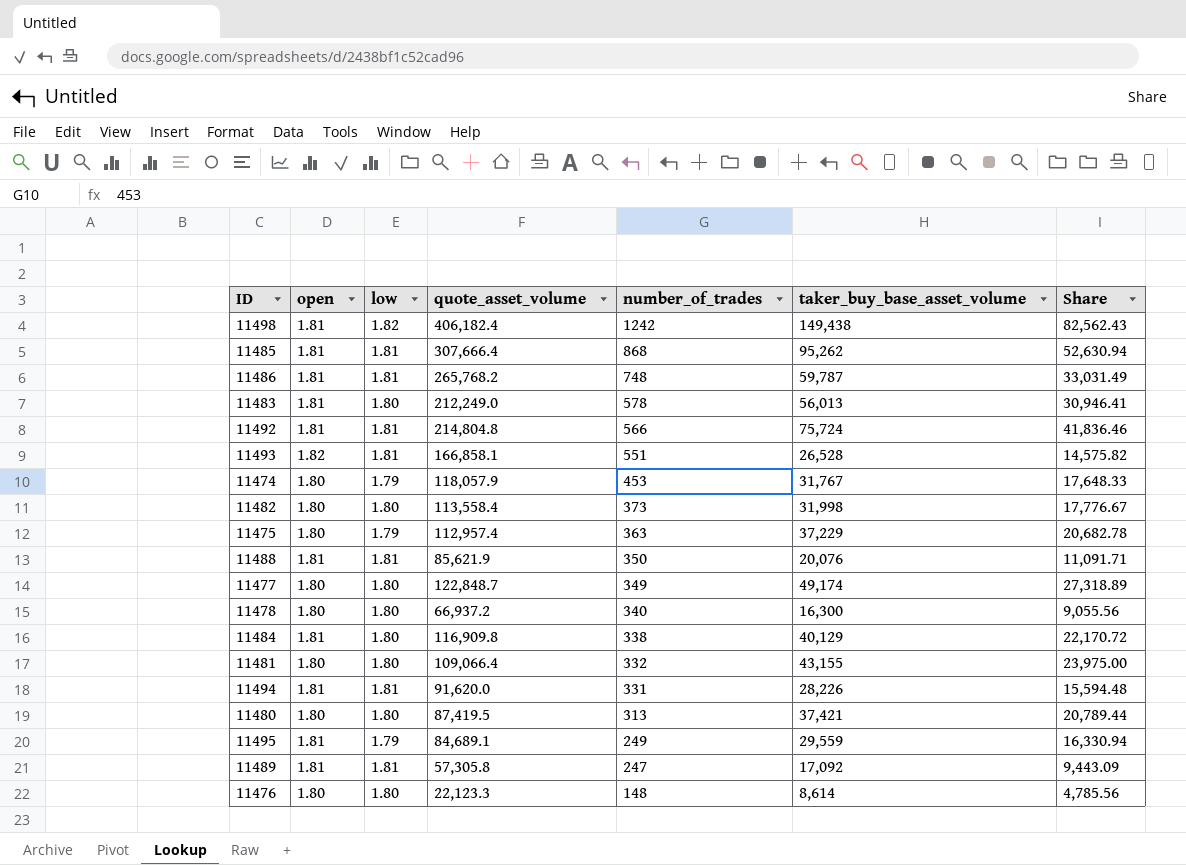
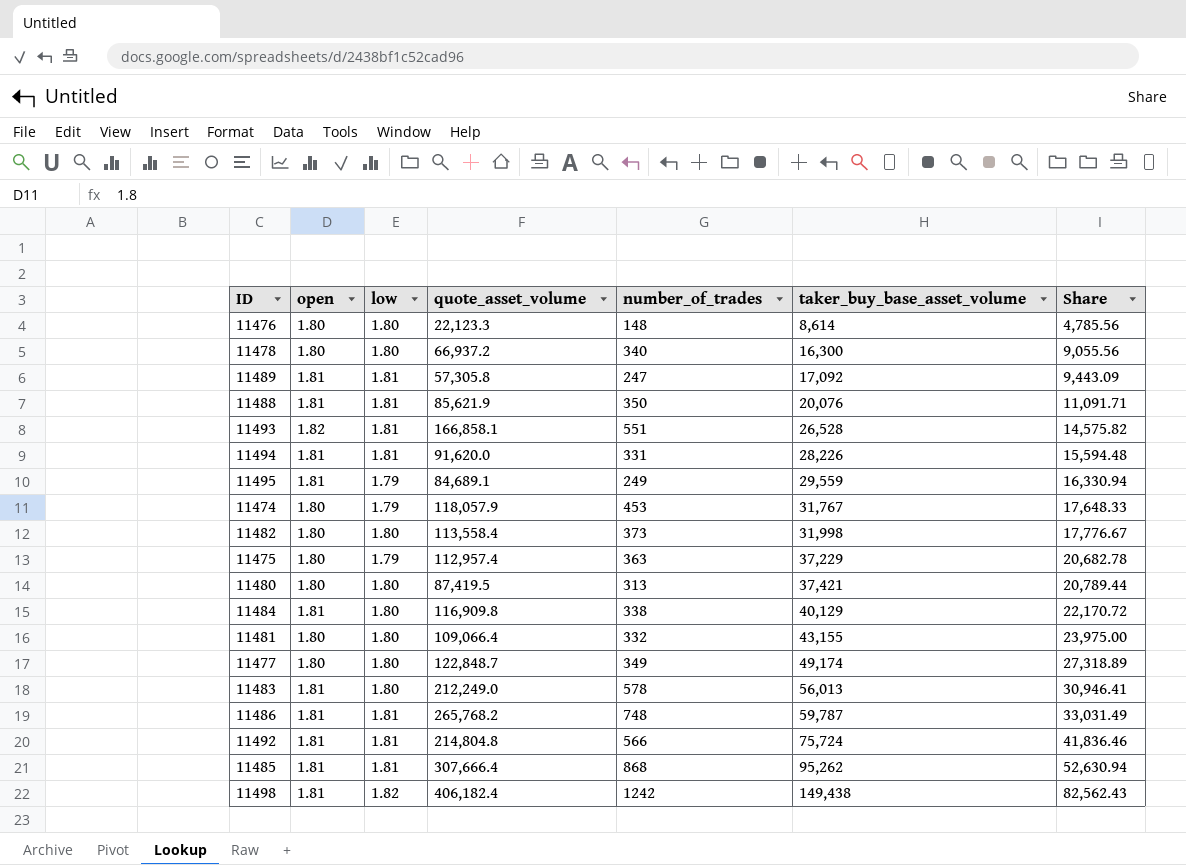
row order: number_of_trades descending -> taker_buy_base_asset_volume ascending

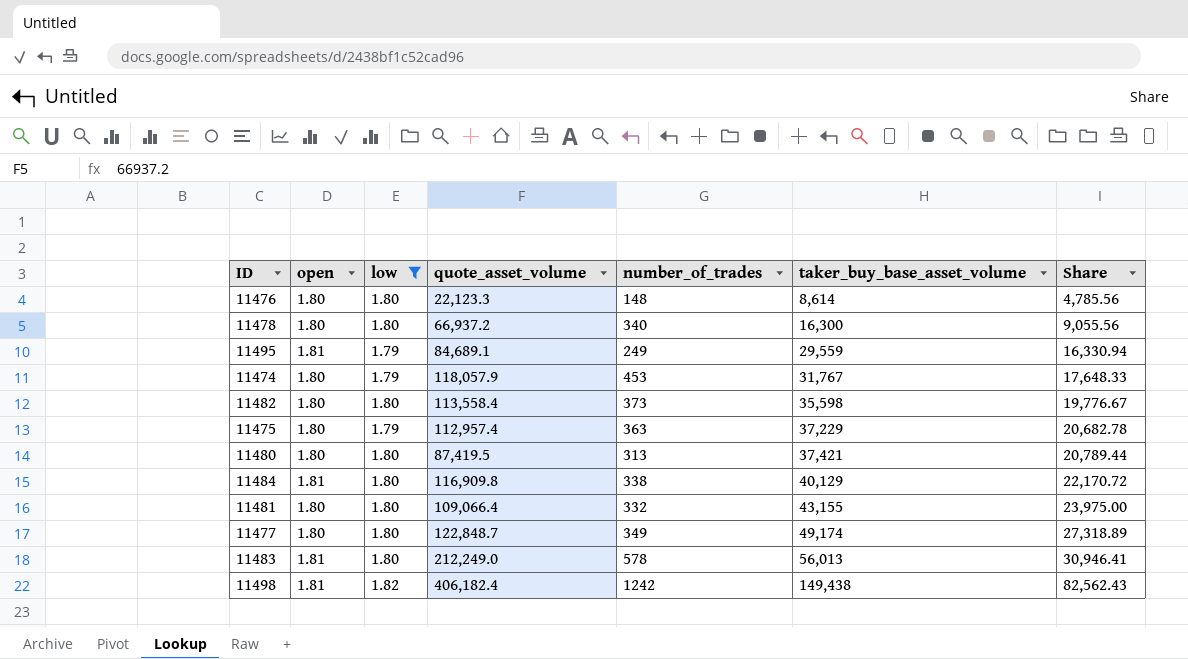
filter: none -> low != 1.81
11482 | taker_buy_base_asset_volume: 31,998 -> 35,598
11482 | Share: 17,776.67 -> 19,776.67

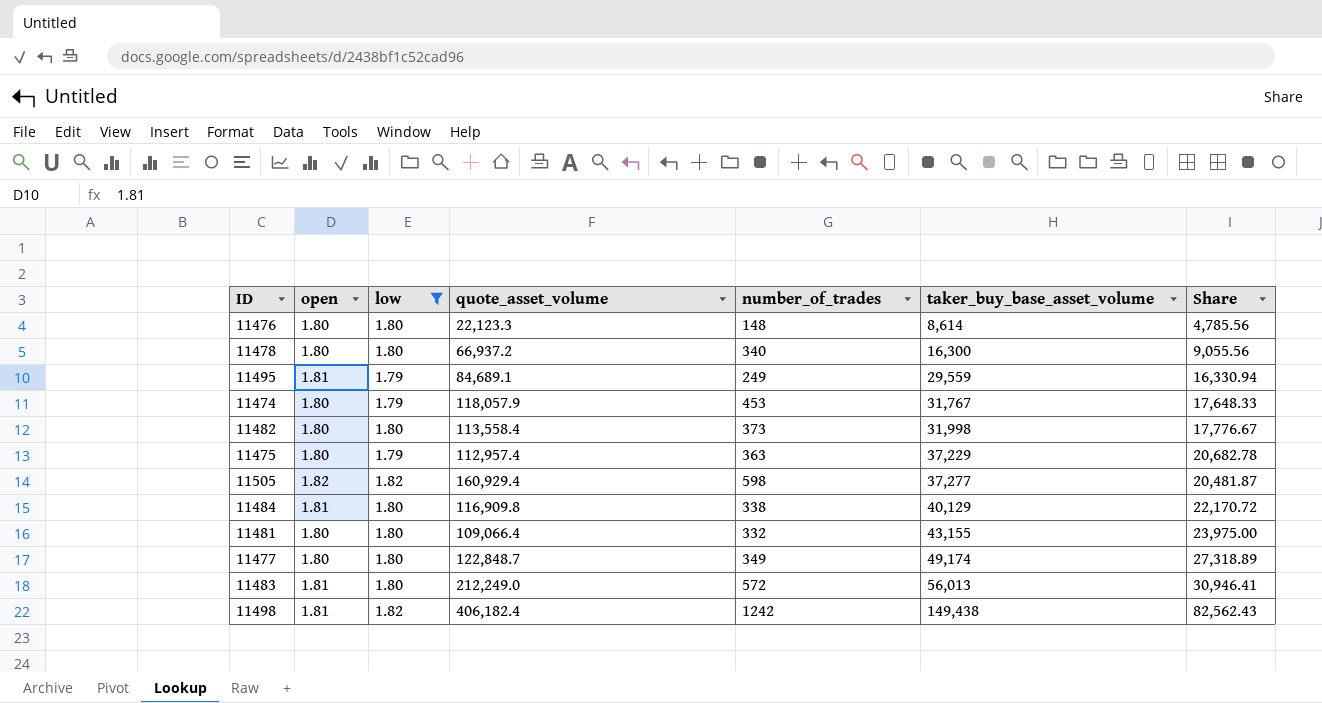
row 11480: 1.80 | 1.80 | 87,419.5 | 313 | 37,421 | 20,789.44 -> none
11482 | taker_buy_base_asset_volume: 35,598 -> 31,998
11482 | Share: 19,776.67 -> 17,776.67
row 11505: none -> 1.82 | 1.82 | 160,929.4 | 598 | 37,277 | 20,481.87
11483 | number_of_trades: 578 -> 572

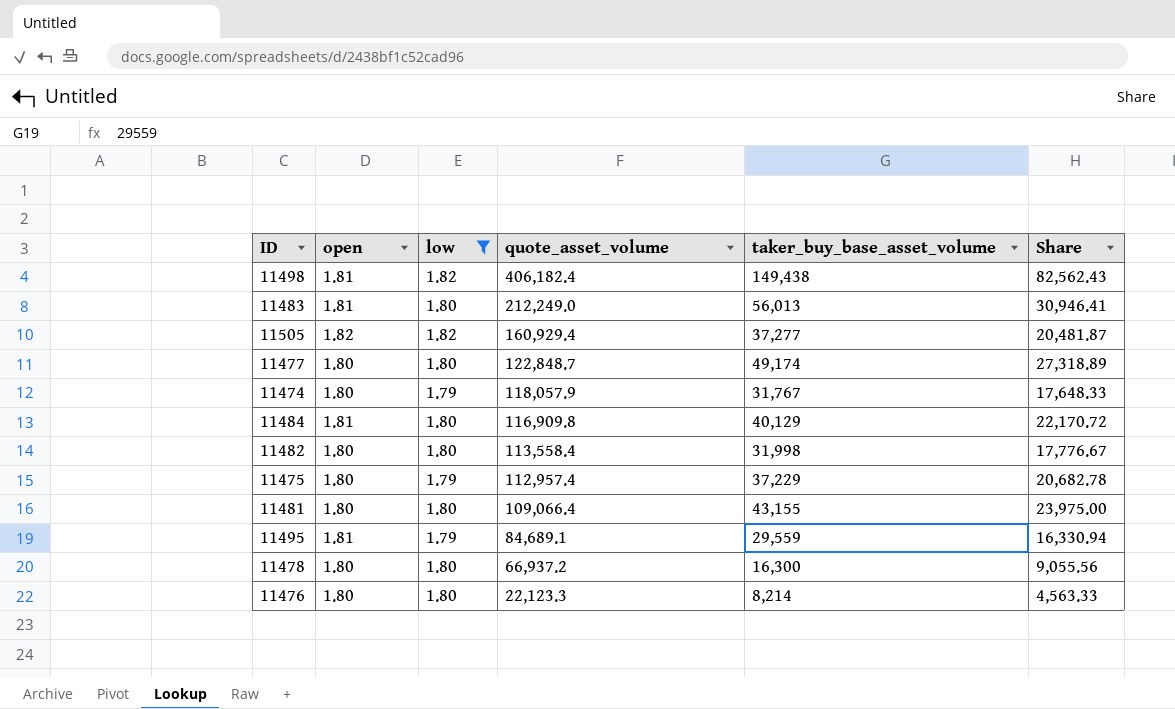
row order: taker_buy_base_asset_volume ascending -> quote_asset_volume descending
column number_of_trades | position: 5 -> none
11476 | taker_buy_base_asset_volume: 8,614 -> 8,214
11476 | Share: 4,785.56 -> 4,563.33

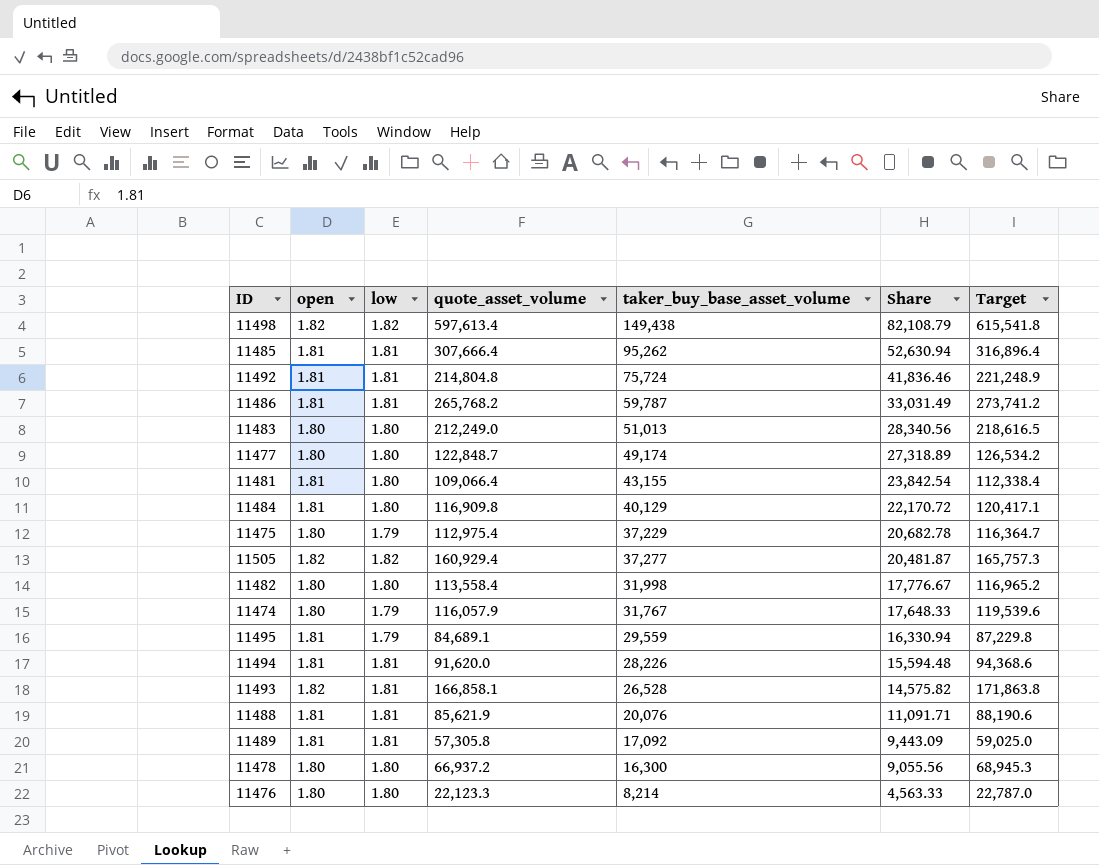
filter: low != 1.81 -> none
row order: quote_asset_volume descending -> Share descending
column Target | formula: none -> [quote_asset_volume] * 1.03
11498 | open: 1.81 -> 1.82
11498 | quote_asset_volume: 406,182.4 -> 597,613.4
11498 | Share: 82,562.43 -> 82,108.79
11483 | open: 1.81 -> 1.80
11483 | taker_buy_base_asset_volume: 56,013 -> 51,013
11483 | Share: 30,946.41 -> 28,340.56
11481 | open: 1.80 -> 1.81
11481 | Share: 23,975.00 -> 23,842.54
11475 | quote_asset_volume: 112,957.4 -> 112,975.4
11474 | quote_asset_volume: 118,057.9 -> 116,057.9

